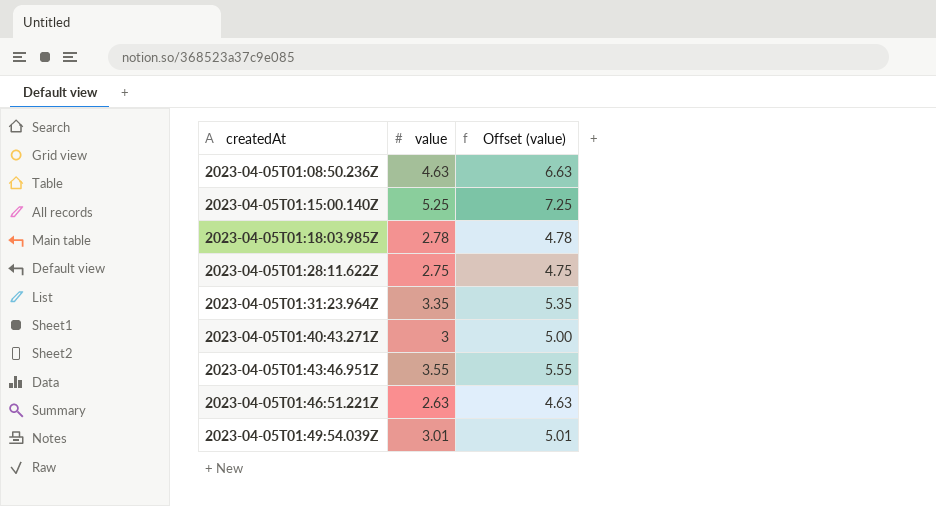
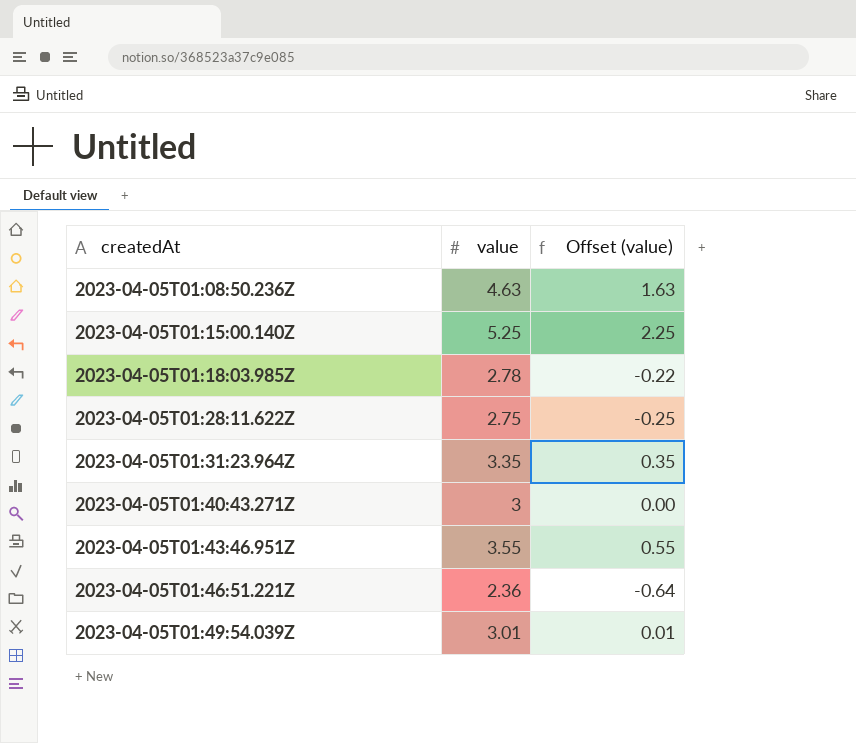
column Offset (value) | formula: [value] + 2 -> [value] - 3
2023-04-05T01:46:51.221Z | value: 2.63 -> 2.36

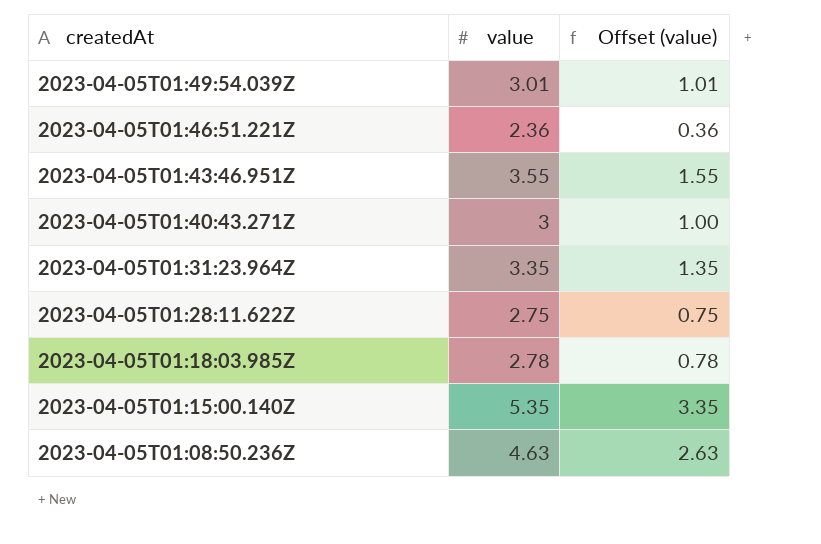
row order: createdAt ascending -> createdAt descending
column Offset (value) | formula: [value] - 3 -> [value] - 2
2023-04-05T01:15:00.140Z | value: 5.25 -> 5.35

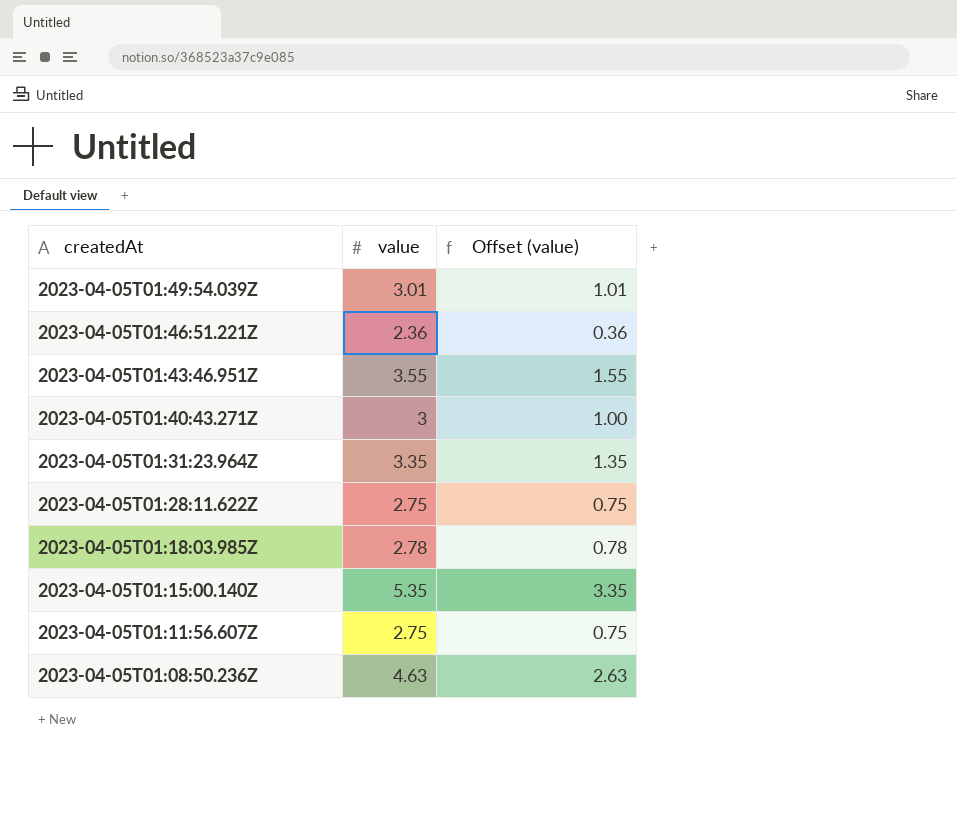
row 2023-04-05T01:11:56.607Z: none -> 2.75 | 0.75

